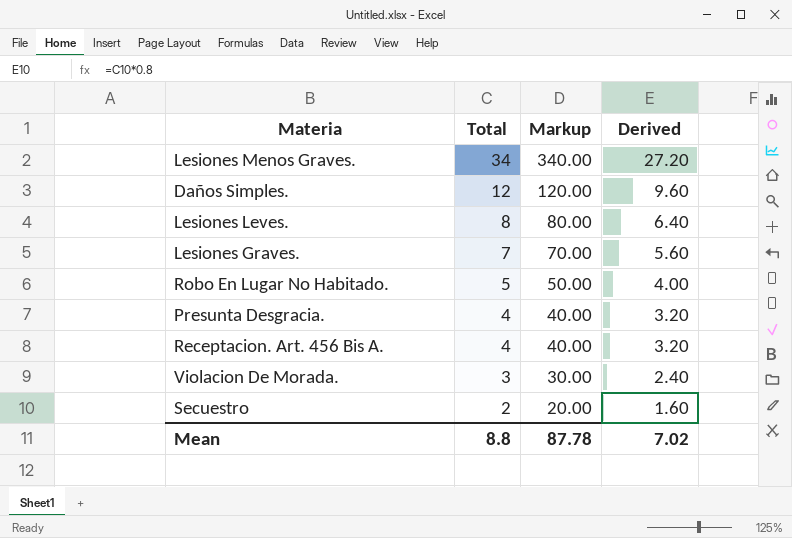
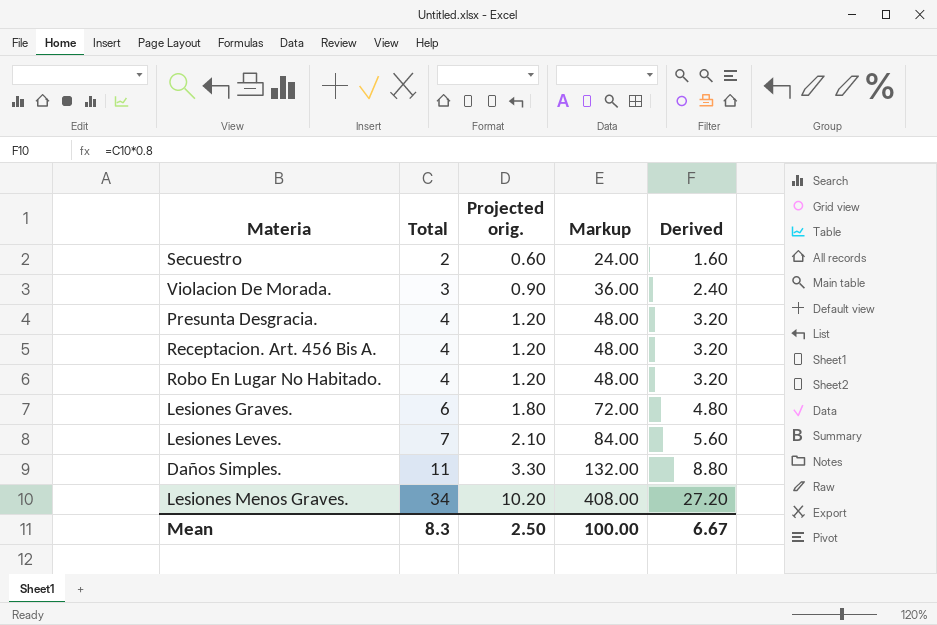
row order: Total descending -> Total ascending
column Projected orig. | formula: none -> [Total] * 0.3
column Markup | formula: [Total] * 10 -> [Total] * 12
Robo En Lugar No Habitado. | Total: 5 -> 4
Robo En Lugar No Habitado. | Derived: 4.00 -> 3.20
Lesiones Graves. | Total: 7 -> 6
Lesiones Graves. | Derived: 5.60 -> 4.80
Lesiones Leves. | Total: 8 -> 7
Lesiones Leves. | Derived: 6.40 -> 5.60
Daños Simples. | Total: 12 -> 11
Daños Simples. | Derived: 9.60 -> 8.80
Mean | Total: 8.8 -> 8.3
Mean | Markup: 87.78 -> 100.00
Mean | Derived: 7.02 -> 6.67

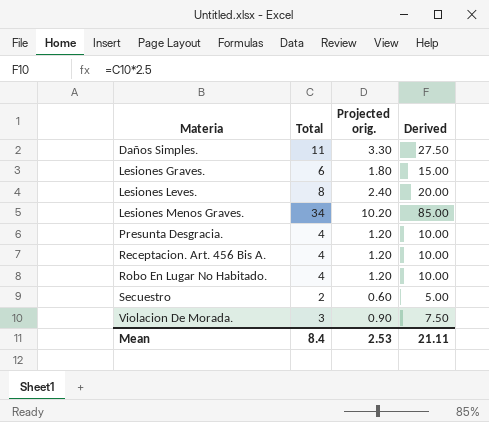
row order: Total ascending -> Materia ascending
column Markup | formula: [Total] * 12 -> none
column Derived | formula: [Total] * 0.8 -> [Total] * 2.5
Lesiones Leves. | Total: 7 -> 8
Lesiones Leves. | Projected orig.: 2.10 -> 2.40
Mean | Total: 8.3 -> 8.4
Mean | Projected orig.: 2.50 -> 2.53
Mean | Derived: 6.67 -> 21.11

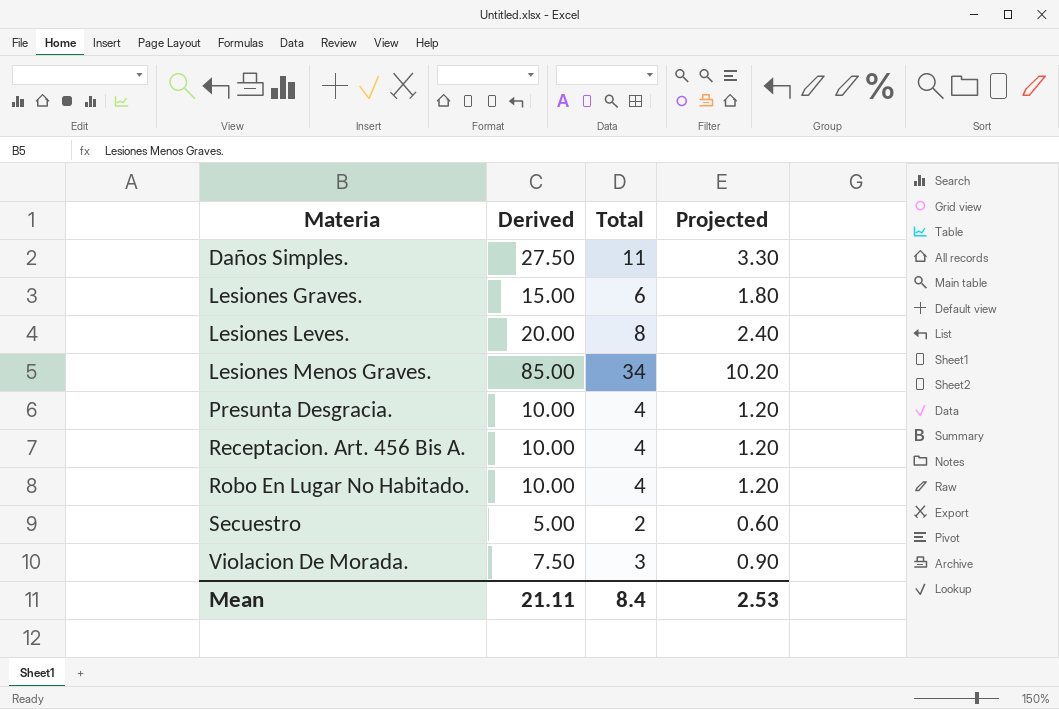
column Derived | position: 4 -> 2
column name: Projected orig. -> Projected

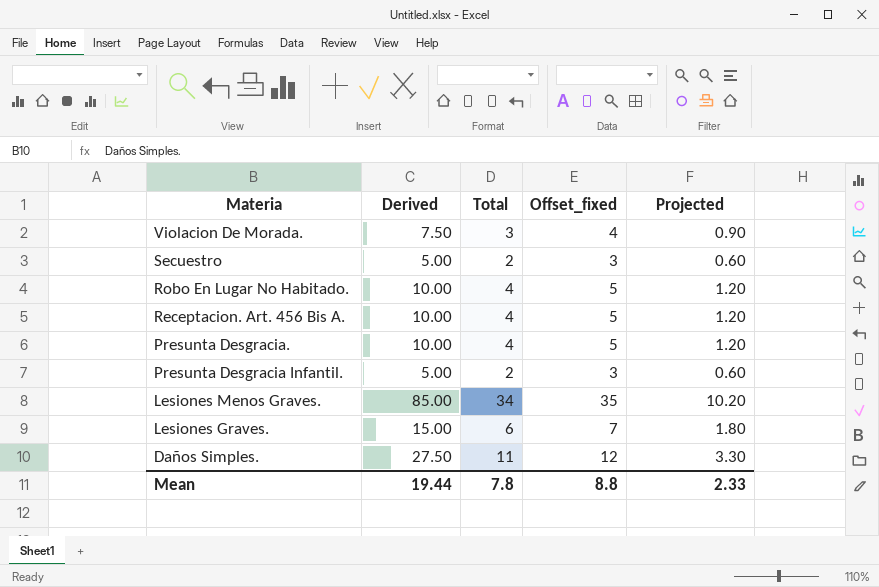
row order: Materia ascending -> Materia descending
column Offset_fixed | formula: none -> [Total] + 1
row Lesiones Leves.: 20.00 | 8 | 2.40 -> none
row Presunta Desgracia Infantil.: none -> 5.00 | 2 | 3 | 0.60
Mean | Derived: 21.11 -> 19.44
Mean | Total: 8.4 -> 7.8
Mean | Projected: 2.53 -> 2.33

